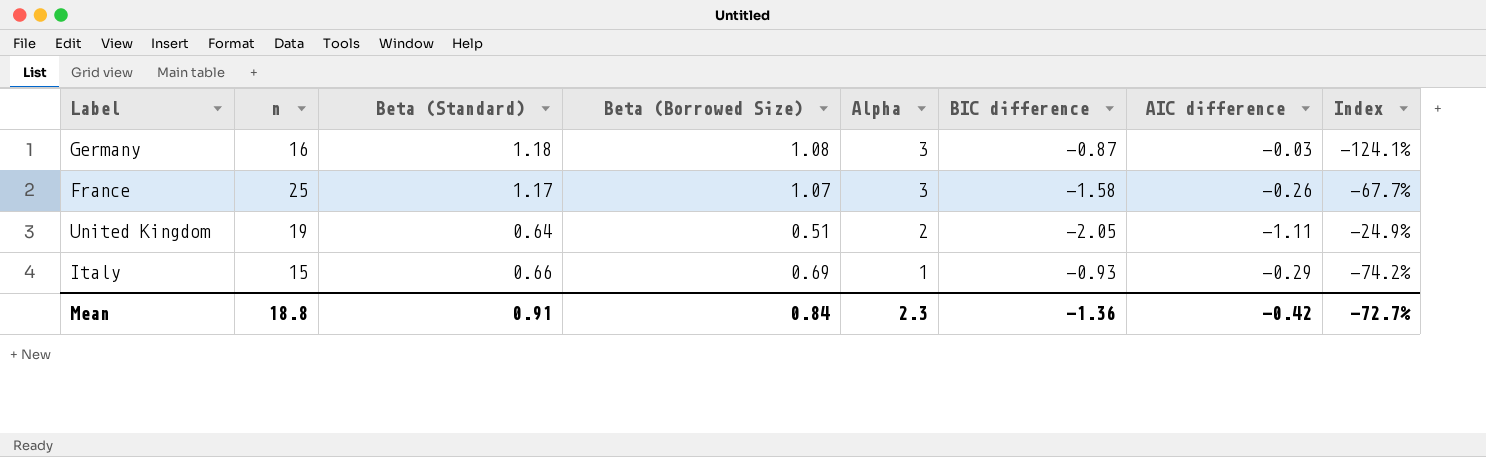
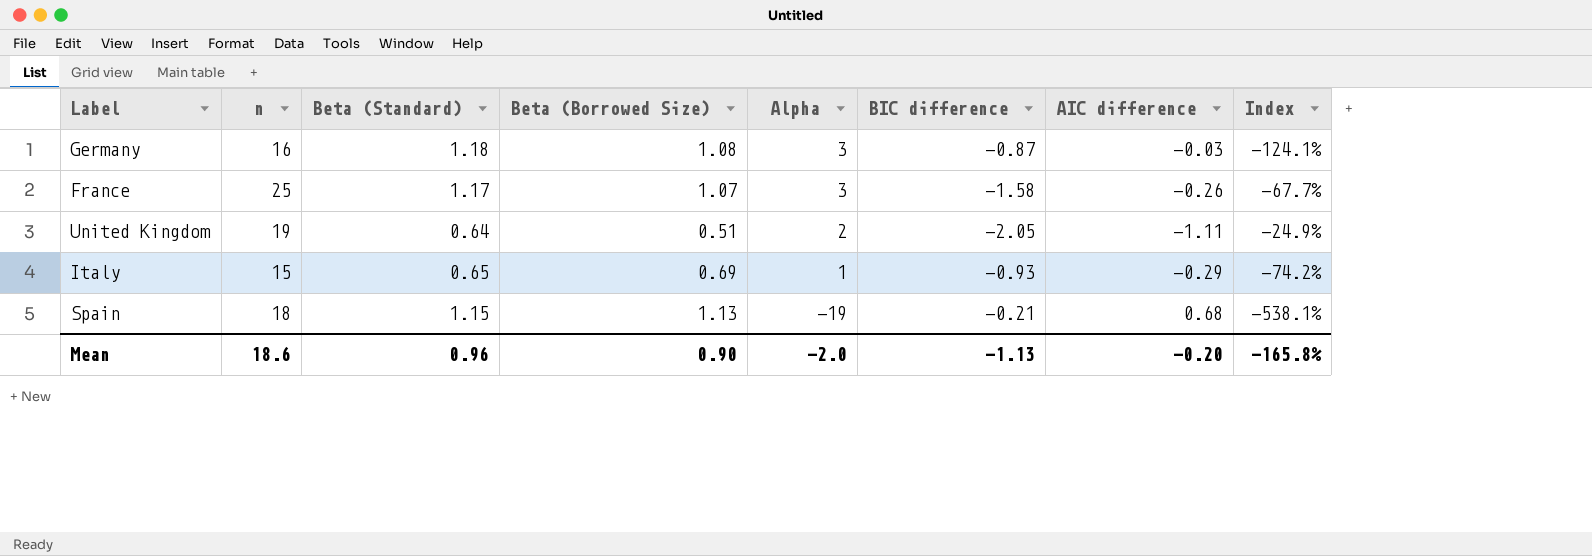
Italy | Beta (Standard): 0.66 -> 0.65
row Spain: none -> 18 | 1.15 | 1.13 | -19 | -0.21 | 0.68 | -538.1%
Mean | n: 18.8 -> 18.6
Mean | Beta (Standard): 0.91 -> 0.96
Mean | Beta (Borrowed Size): 0.84 -> 0.90
Mean | Alpha: 2.3 -> -2.0
Mean | BIC difference: -1.36 -> -1.13
Mean | AIC difference: -0.42 -> -0.20
Mean | Index: -72.7% -> -165.8%

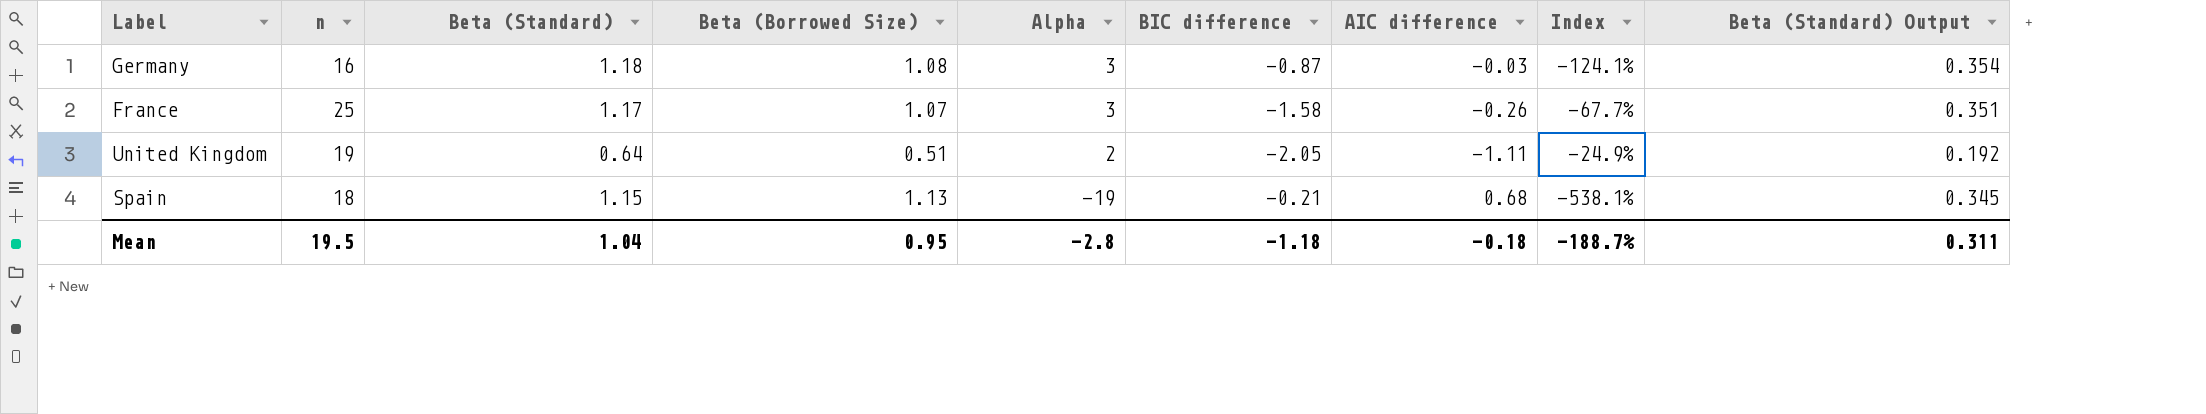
column Beta (Standard) Output | formula: none -> [Beta (Standard)] * 0.3
row Italy: 15 | 0.65 | 0.69 | 1 | -0.93 | -0.29 | -74.2% -> none
Mean | n: 18.6 -> 19.5
Mean | Beta (Standard): 0.96 -> 1.04
Mean | Beta (Borrowed Size): 0.90 -> 0.95
Mean | Alpha: -2.0 -> -2.8
Mean | BIC difference: -1.13 -> -1.18
Mean | AIC difference: -0.20 -> -0.18
Mean | Index: -165.8% -> -188.7%

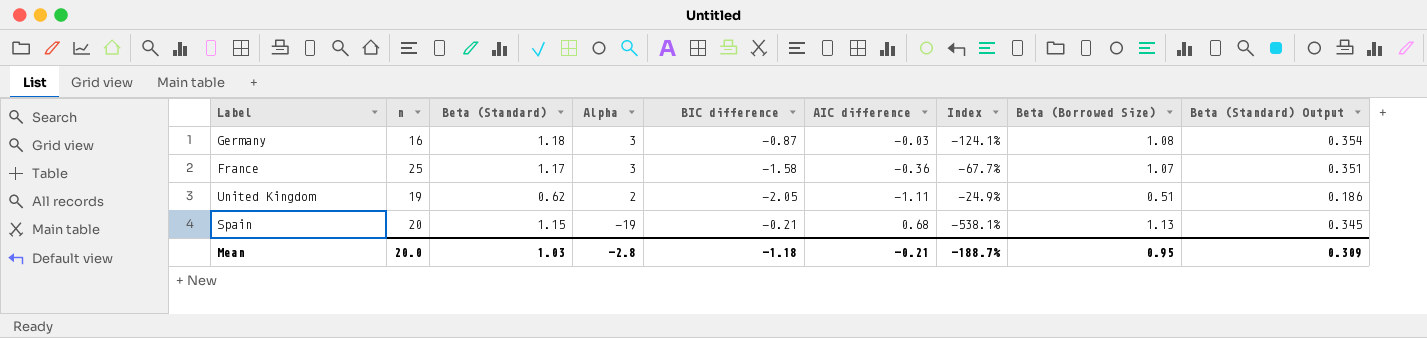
column Beta (Borrowed Size) | position: 4 -> 8
France | AIC difference: -0.26 -> -0.36
United Kingdom | Beta (Standard): 0.64 -> 0.62
United Kingdom | Beta (Standard) Output: 0.192 -> 0.186
Spain | n: 18 -> 20
Mean | n: 19.5 -> 20.0
Mean | Beta (Standard): 1.04 -> 1.03
Mean | AIC difference: -0.18 -> -0.21
Mean | Beta (Standard) Output: 0.311 -> 0.309

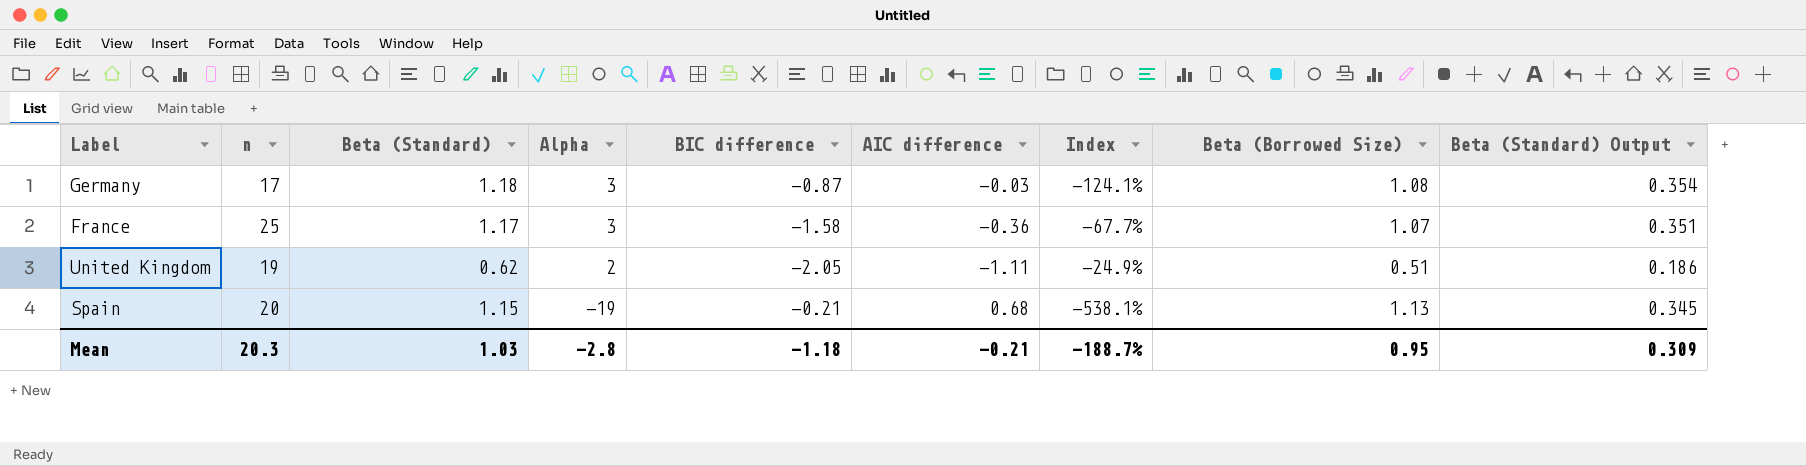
Germany | n: 16 -> 17
Mean | n: 20.0 -> 20.3

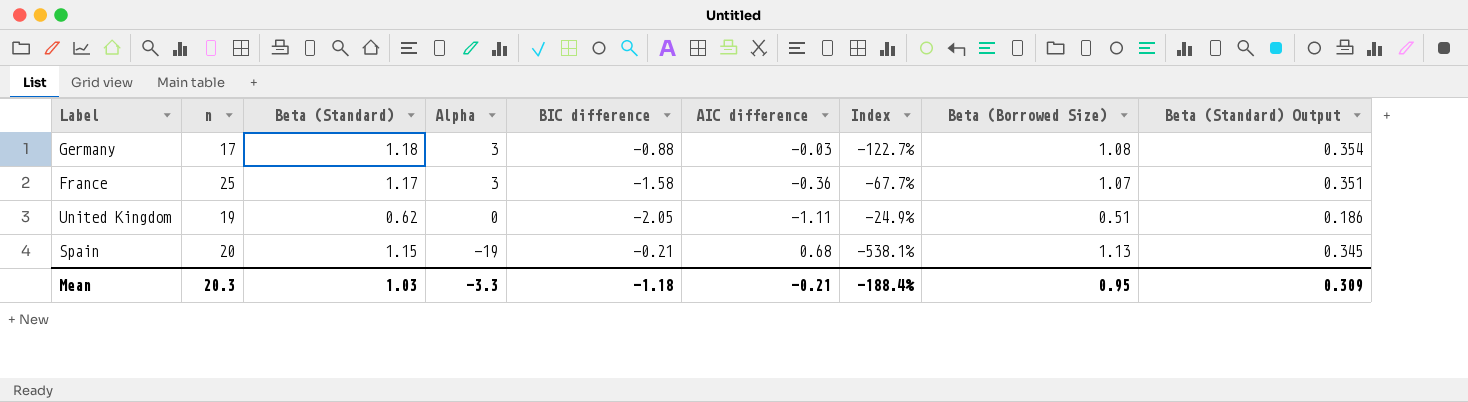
Germany | BIC difference: -0.87 -> -0.88
Germany | Index: -124.1% -> -122.7%
United Kingdom | Alpha: 2 -> 0
Mean | Alpha: -2.8 -> -3.3
Mean | Index: -188.7% -> -188.4%

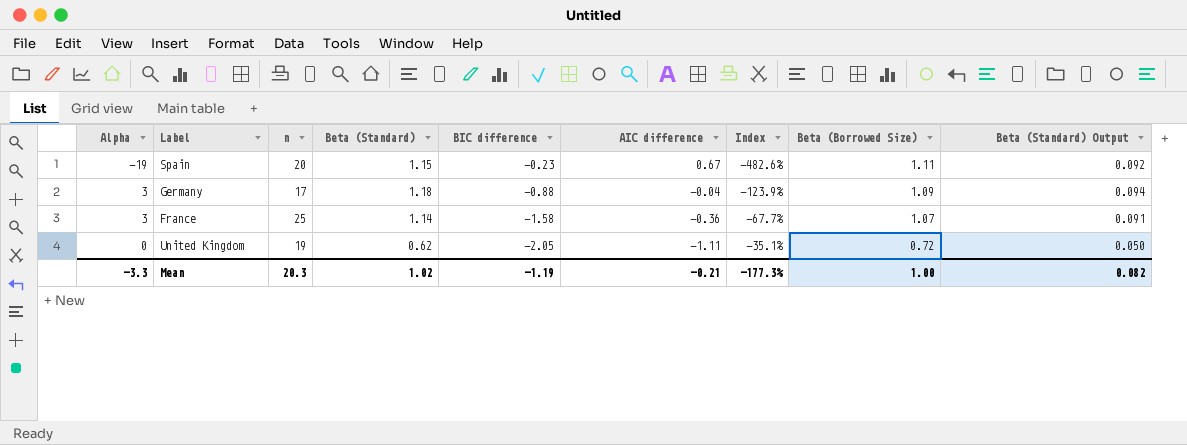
row order: Alpha descending -> BIC difference descending
column Alpha | position: 4 -> 1
column Beta (Standard) Output | formula: [Beta (Standard)] * 0.3 -> [Beta (Standard)] * 0.08
Spain | BIC difference: -0.21 -> -0.23
Spain | AIC difference: 0.68 -> 0.67
Spain | Index: -538.1% -> -482.6%
Spain | Beta (Borrowed Size): 1.13 -> 1.11
Germany | AIC difference: -0.03 -> -0.04
Germany | Index: -122.7% -> -123.9%
Germany | Beta (Borrowed Size): 1.08 -> 1.09
France | Beta (Standard): 1.17 -> 1.14
United Kingdom | Index: -24.9% -> -35.1%
United Kingdom | Beta (Borrowed Size): 0.51 -> 0.72
Mean | Beta (Standard): 1.03 -> 1.02
Mean | BIC difference: -1.18 -> -1.19
Mean | Index: -188.4% -> -177.3%
Mean | Beta (Borrowed Size): 0.95 -> 1.00
Mean | Beta (Standard) Output: 0.309 -> 0.082

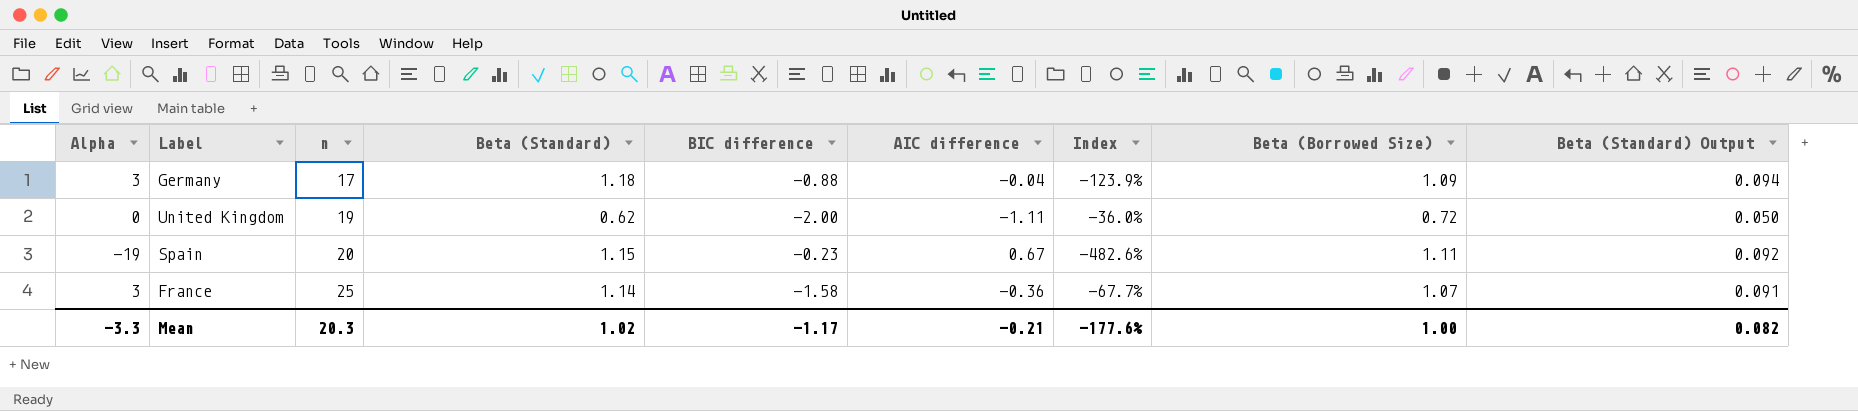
row order: BIC difference descending -> n ascending
United Kingdom | BIC difference: -2.05 -> -2.00
United Kingdom | Index: -35.1% -> -36.0%
Mean | BIC difference: -1.19 -> -1.17
Mean | Index: -177.3% -> -177.6%

